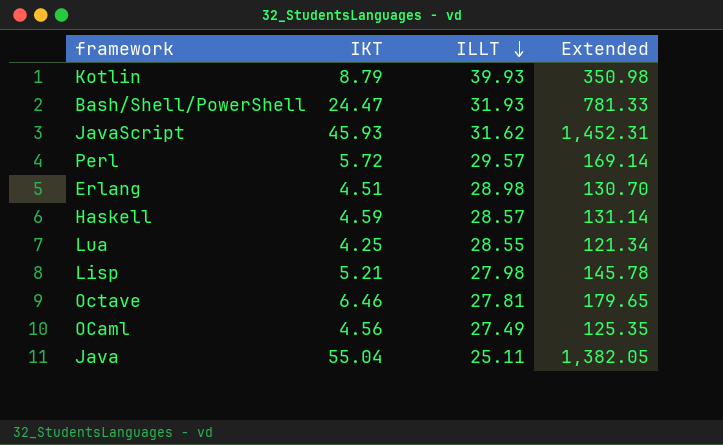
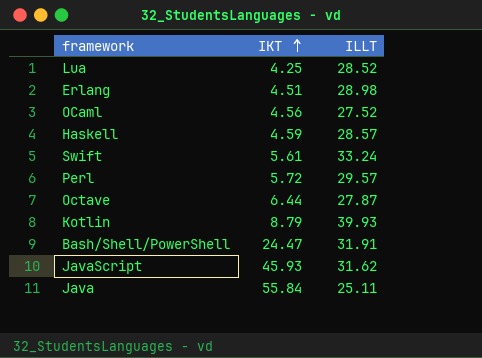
row order: ILLT descending -> IKT ascending
column Extended | formula: [IKT] * [ILLT] -> none
row Lisp: 5.21 | 27.98 | 145.78 -> none
Lua | ILLT: 28.55 -> 28.52
OCaml | ILLT: 27.49 -> 27.52
row Swift: none -> 5.61 | 33.24
Octave | IKT: 6.46 -> 6.44
Octave | ILLT: 27.81 -> 27.87
Bash/Shell/PowerShell | ILLT: 31.93 -> 31.91
Java | IKT: 55.04 -> 55.84

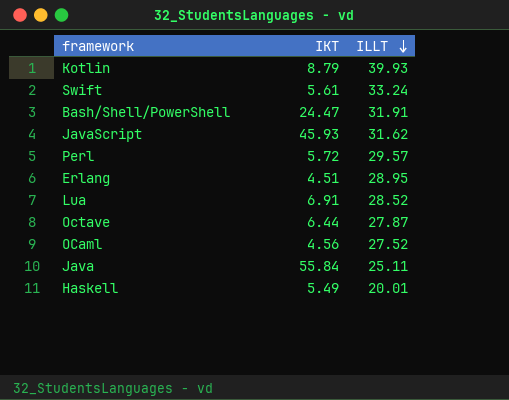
row order: IKT ascending -> ILLT descending
Erlang | ILLT: 28.98 -> 28.95
Lua | IKT: 4.25 -> 6.91
Haskell | IKT: 4.59 -> 5.49
Haskell | ILLT: 28.57 -> 20.01

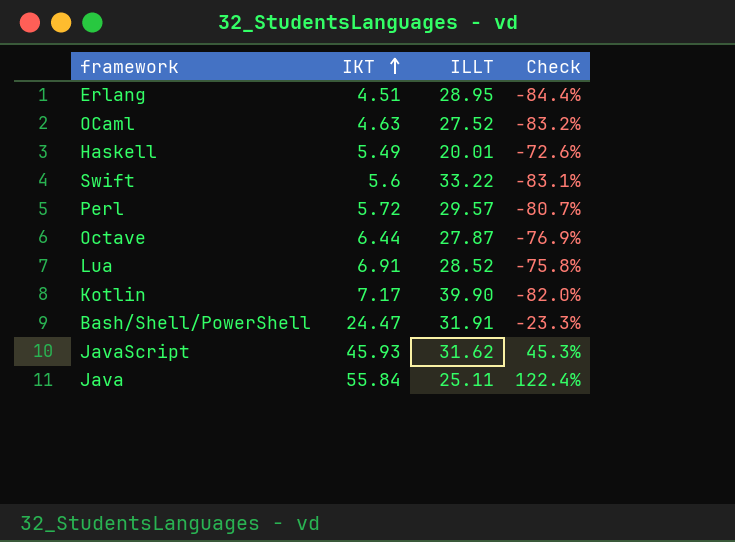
row order: ILLT descending -> IKT ascending
column Check | formula: none -> ([IKT] - [ILLT]) / [ILLT]
OCaml | IKT: 4.56 -> 4.63
Swift | IKT: 5.61 -> 5.6
Swift | ILLT: 33.24 -> 33.22
Kotlin | IKT: 8.79 -> 7.17
Kotlin | ILLT: 39.93 -> 39.90

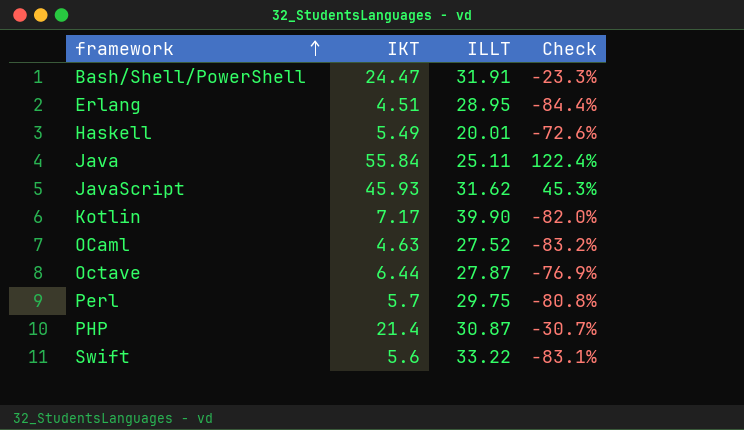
row order: IKT ascending -> framework ascending
row Lua: 6.91 | 28.52 | -75.8% -> none
Perl | IKT: 5.72 -> 5.7
Perl | ILLT: 29.57 -> 29.75
Perl | Check: -80.7% -> -80.8%
row PHP: none -> 21.4 | 30.87 | -30.7%

